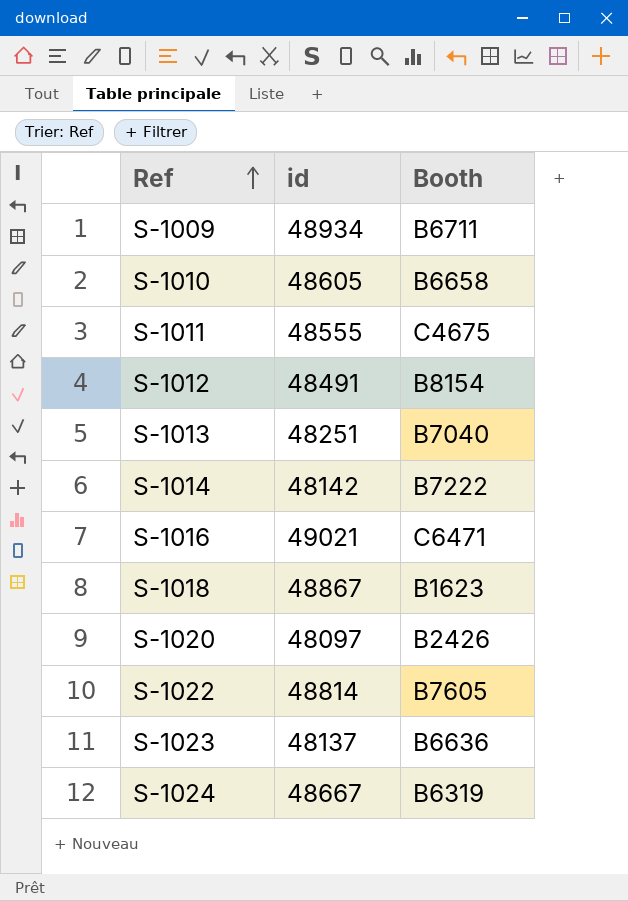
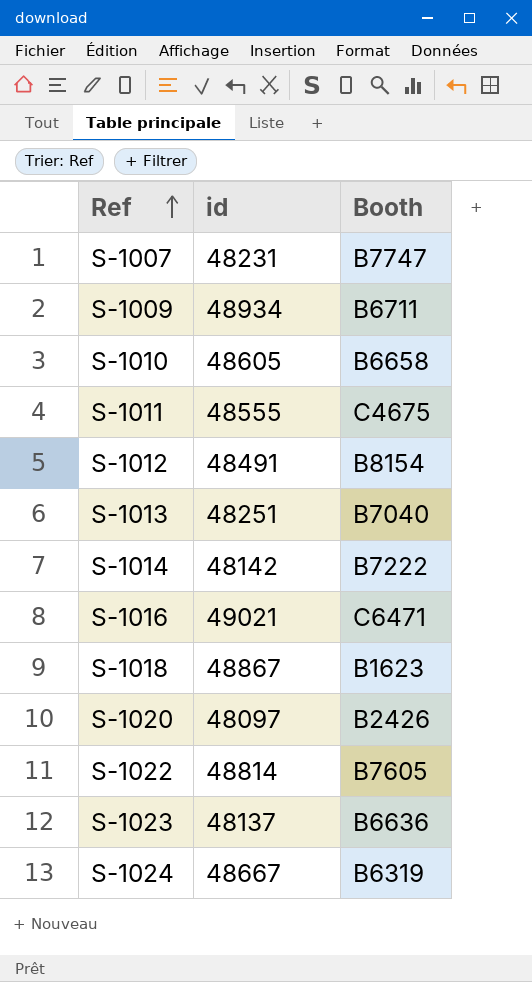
row S-1007: none -> 48231 | B7747

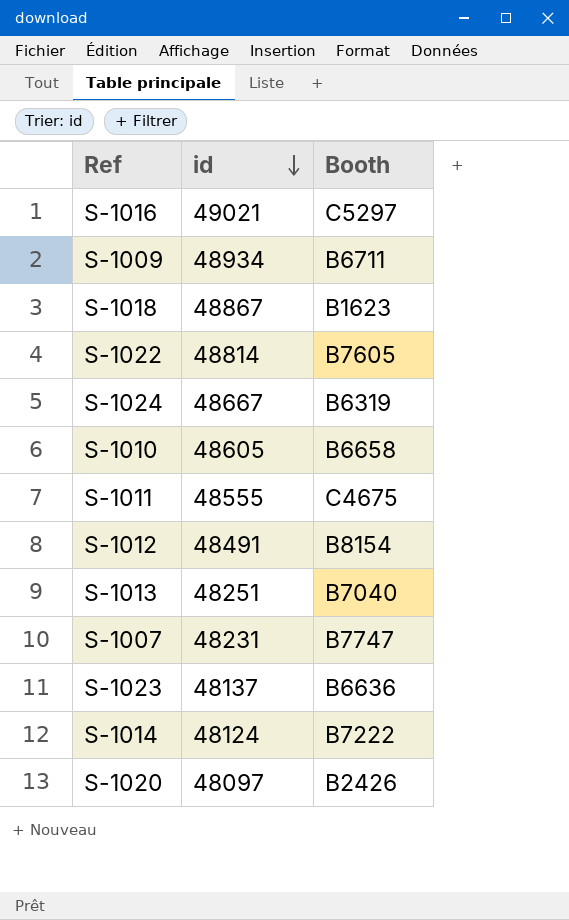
row order: Ref ascending -> id descending
S-1016 | Booth: C6471 -> C5297
S-1014 | id: 48142 -> 48124

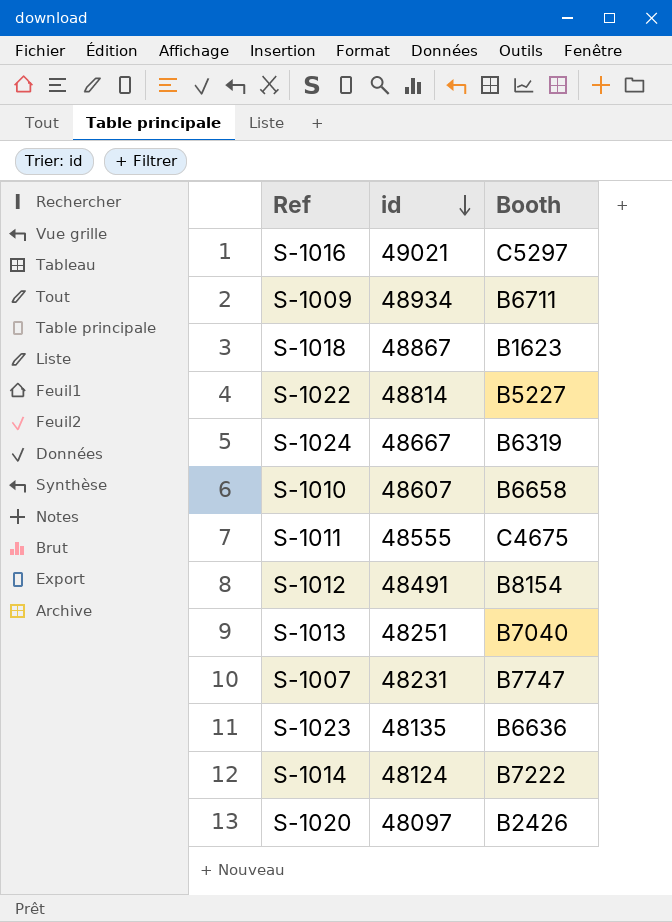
S-1022 | Booth: B7605 -> B5227
S-1010 | id: 48605 -> 48607
S-1023 | id: 48137 -> 48135

